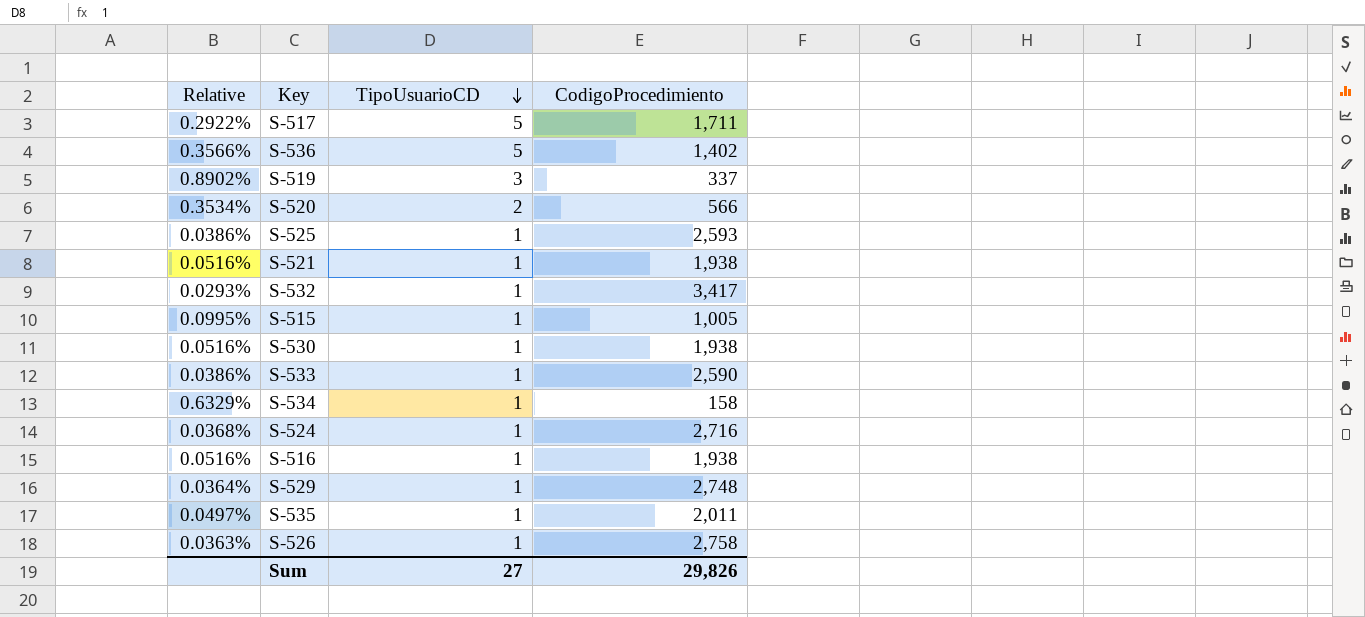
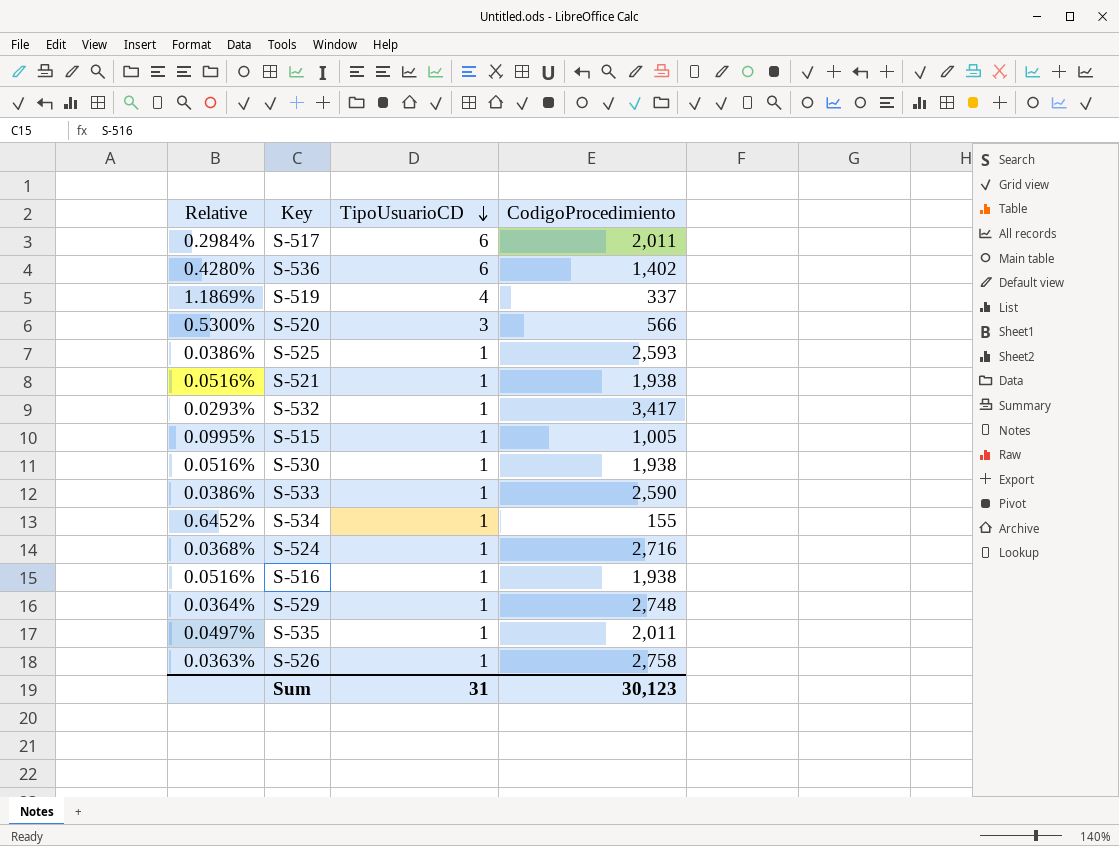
S-517 | Relative: 0.2922% -> 0.2984%
S-517 | TipoUsuarioCD: 5 -> 6
S-517 | CodigoProcedimiento: 1,711 -> 2,011
S-536 | Relative: 0.3566% -> 0.4280%
S-536 | TipoUsuarioCD: 5 -> 6
S-519 | Relative: 0.8902% -> 1.1869%
S-519 | TipoUsuarioCD: 3 -> 4
S-520 | Relative: 0.3534% -> 0.5300%
S-520 | TipoUsuarioCD: 2 -> 3
S-534 | Relative: 0.6329% -> 0.6452%
S-534 | CodigoProcedimiento: 158 -> 155
Sum | TipoUsuarioCD: 27 -> 31
Sum | CodigoProcedimiento: 29,826 -> 30,123

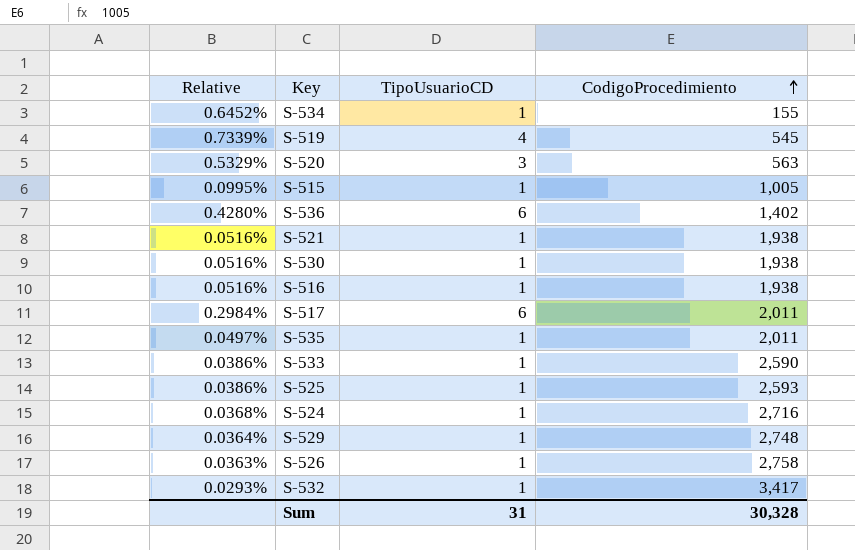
row order: TipoUsuarioCD descending -> CodigoProcedimiento ascending
S-519 | Relative: 1.1869% -> 0.7339%
S-519 | CodigoProcedimiento: 337 -> 545
S-520 | Relative: 0.5300% -> 0.5329%
S-520 | CodigoProcedimiento: 566 -> 563
Sum | CodigoProcedimiento: 30,123 -> 30,328

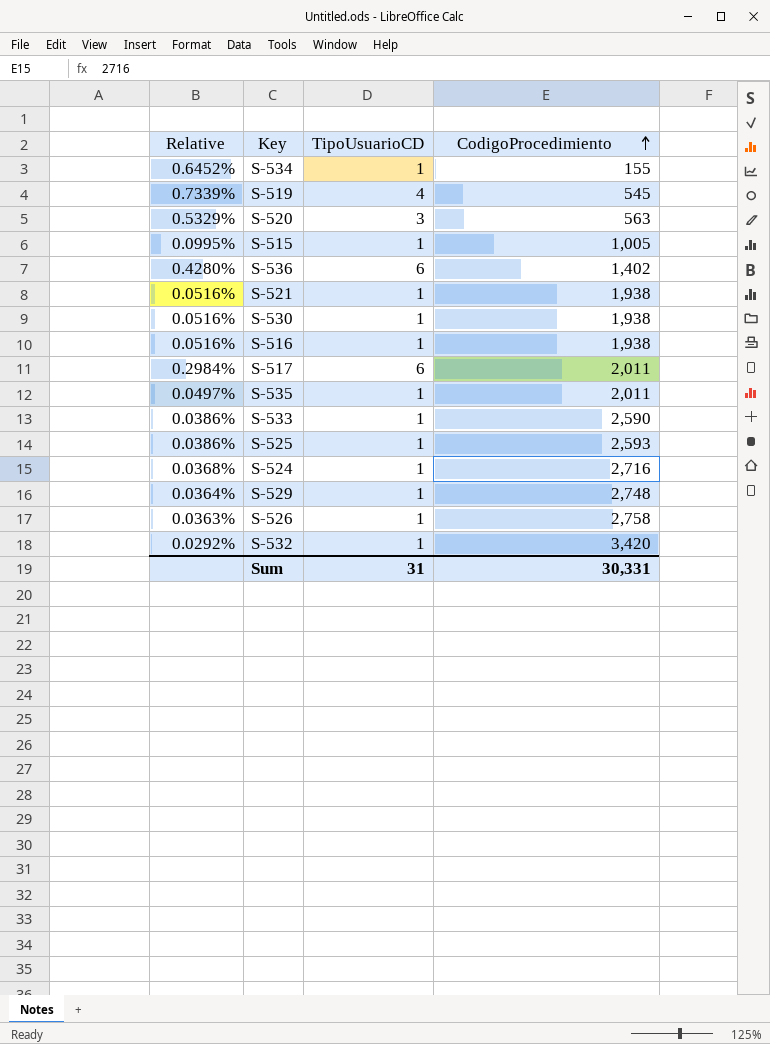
S-532 | Relative: 0.0293% -> 0.0292%
S-532 | CodigoProcedimiento: 3,417 -> 3,420
Sum | CodigoProcedimiento: 30,328 -> 30,331

